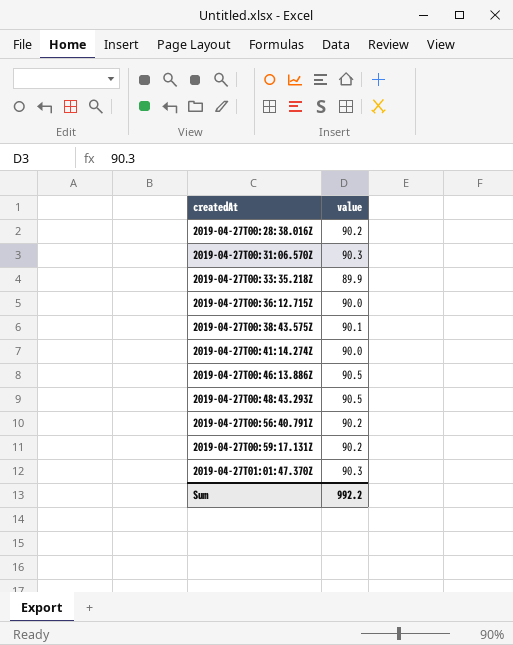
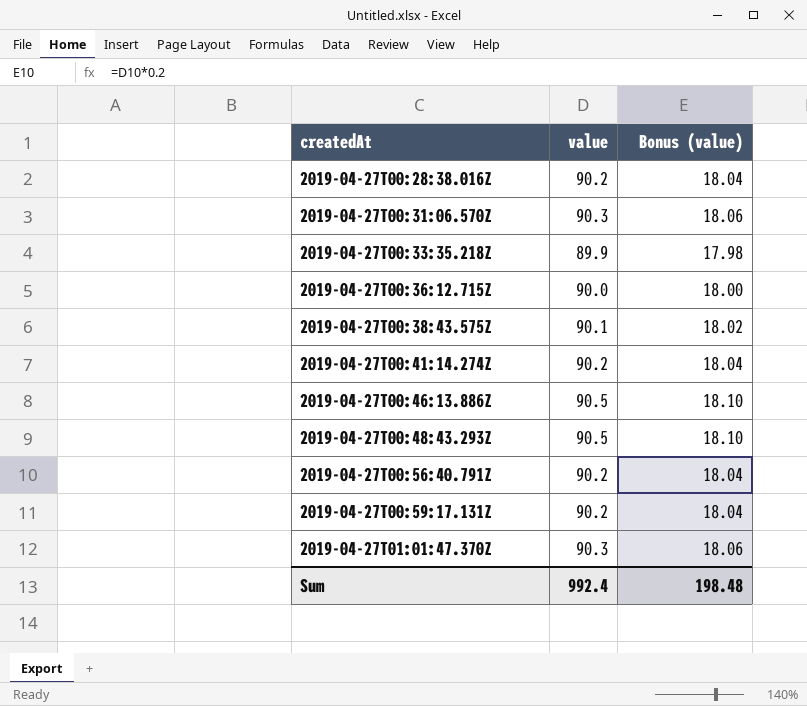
column Bonus (value) | formula: none -> [value] * 0.2
2019-04-27T00:41:14.274Z | value: 90.0 -> 90.2
Sum | value: 992.2 -> 992.4

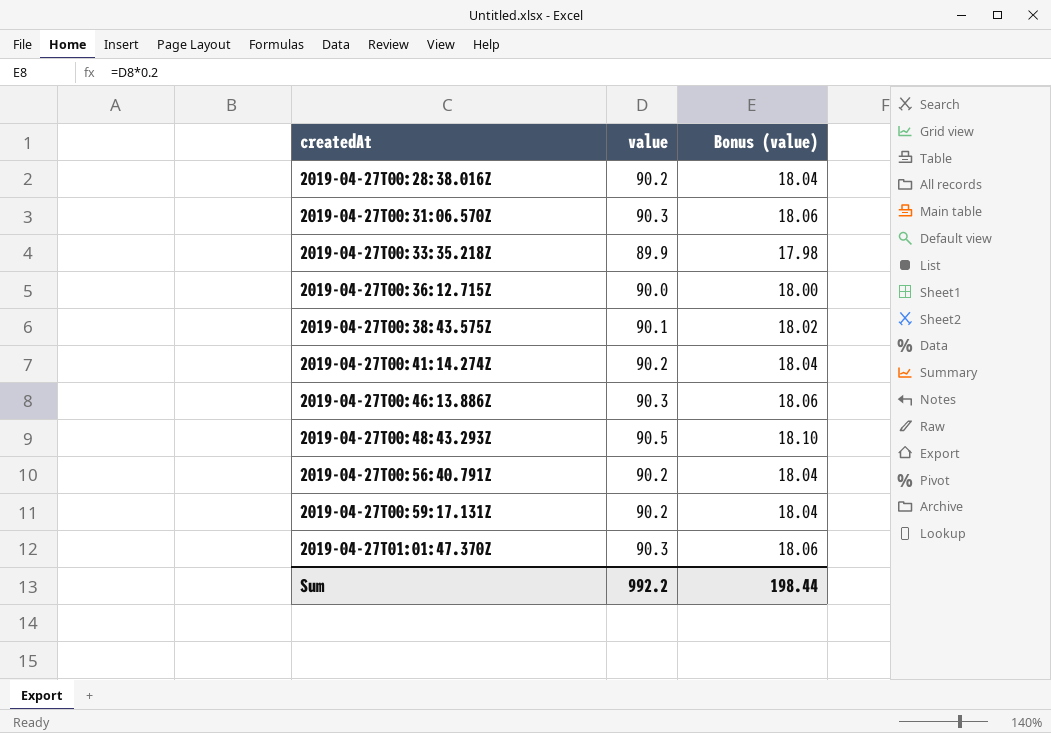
2019-04-27T00:46:13.886Z | value: 90.5 -> 90.3
2019-04-27T00:46:13.886Z | Bonus (value): 18.10 -> 18.06
Sum | value: 992.4 -> 992.2
Sum | Bonus (value): 198.48 -> 198.44

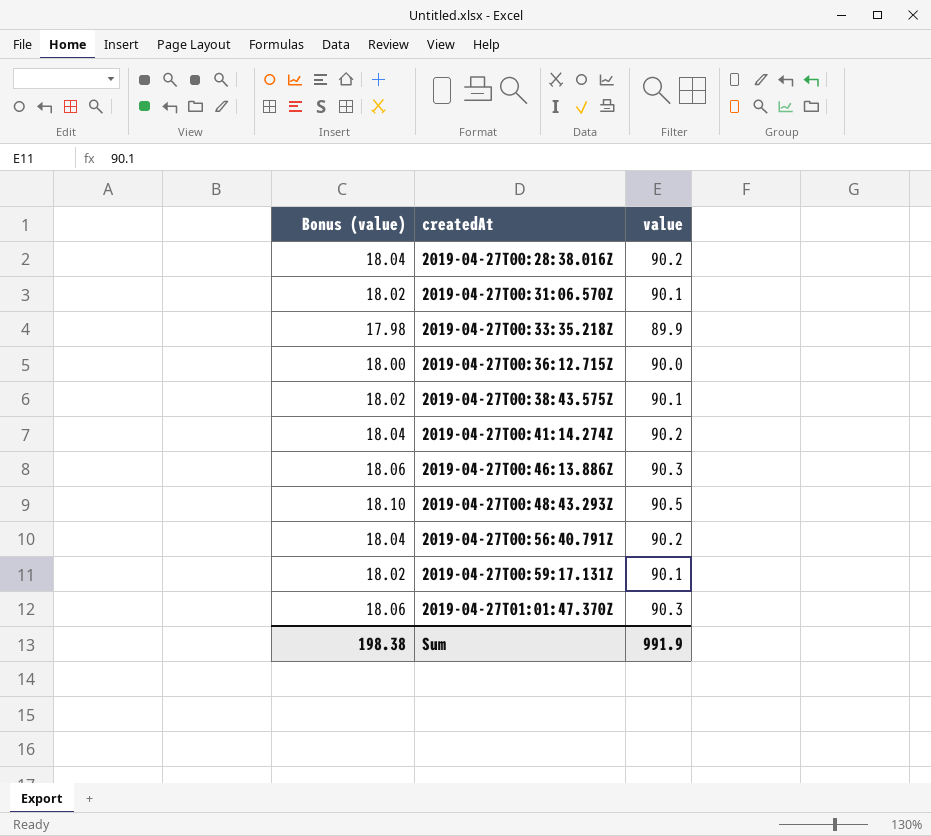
column Bonus (value) | position: 3 -> 1
2019-04-27T00:31:06.570Z | Bonus (value): 18.06 -> 18.02
2019-04-27T00:31:06.570Z | value: 90.3 -> 90.1
2019-04-27T00:59:17.131Z | Bonus (value): 18.04 -> 18.02
2019-04-27T00:59:17.131Z | value: 90.2 -> 90.1
Sum | Bonus (value): 198.44 -> 198.38
Sum | value: 992.2 -> 991.9

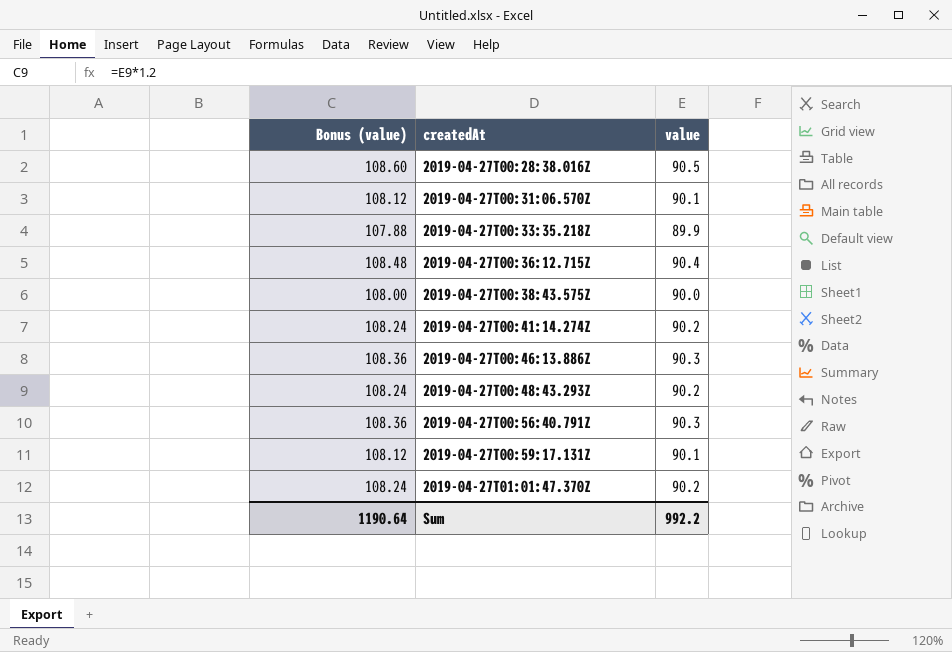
column Bonus (value) | formula: [value] * 0.2 -> [value] * 1.2
2019-04-27T00:28:38.016Z | value: 90.2 -> 90.5
2019-04-27T00:36:12.715Z | value: 90.0 -> 90.4
2019-04-27T00:38:43.575Z | value: 90.1 -> 90.0
2019-04-27T00:48:43.293Z | value: 90.5 -> 90.2
2019-04-27T00:56:40.791Z | value: 90.2 -> 90.3
2019-04-27T01:01:47.370Z | value: 90.3 -> 90.2
Sum | Bonus (value): 198.38 -> 1190.64
Sum | value: 991.9 -> 992.2

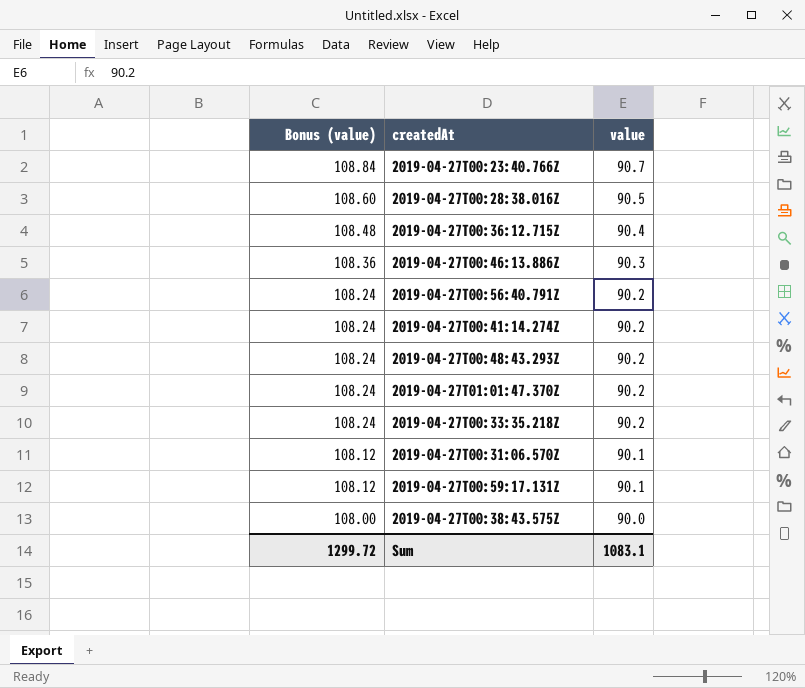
row order: createdAt ascending -> Bonus (value) descending
row 2019-04-27T00:23:40.766Z: none -> 108.84 | 90.7
2019-04-27T00:56:40.791Z | Bonus (value): 108.36 -> 108.24
2019-04-27T00:56:40.791Z | value: 90.3 -> 90.2
2019-04-27T00:33:35.218Z | Bonus (value): 107.88 -> 108.24
2019-04-27T00:33:35.218Z | value: 89.9 -> 90.2
Sum | Bonus (value): 1190.64 -> 1299.72
Sum | value: 992.2 -> 1083.1

